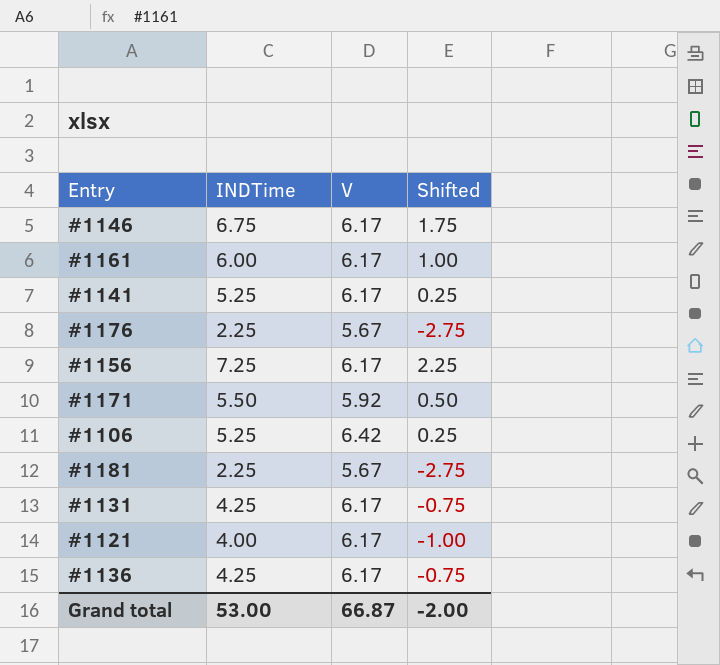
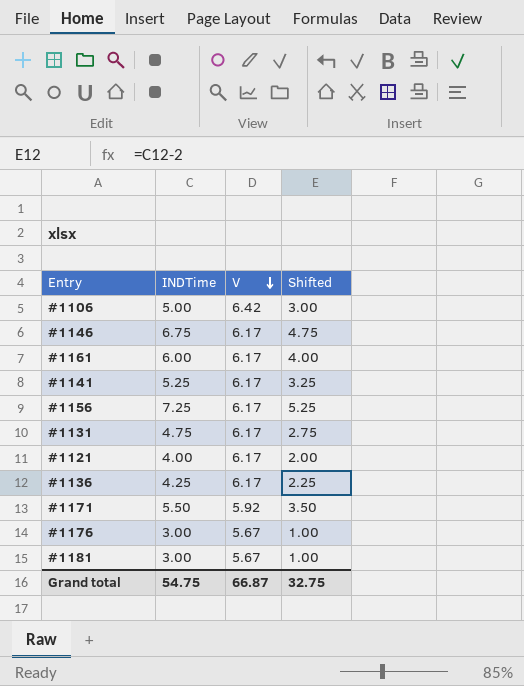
row order: none -> V descending
column Shifted | formula: [INDTime] - 5 -> [INDTime] - 2
#1106 | INDTime: 5.25 -> 5.00
#1131 | INDTime: 4.25 -> 4.75
#1176 | INDTime: 2.25 -> 3.00
#1181 | INDTime: 2.25 -> 3.00
Grand total | INDTime: 53.00 -> 54.75
Grand total | Shifted: -2.00 -> 32.75

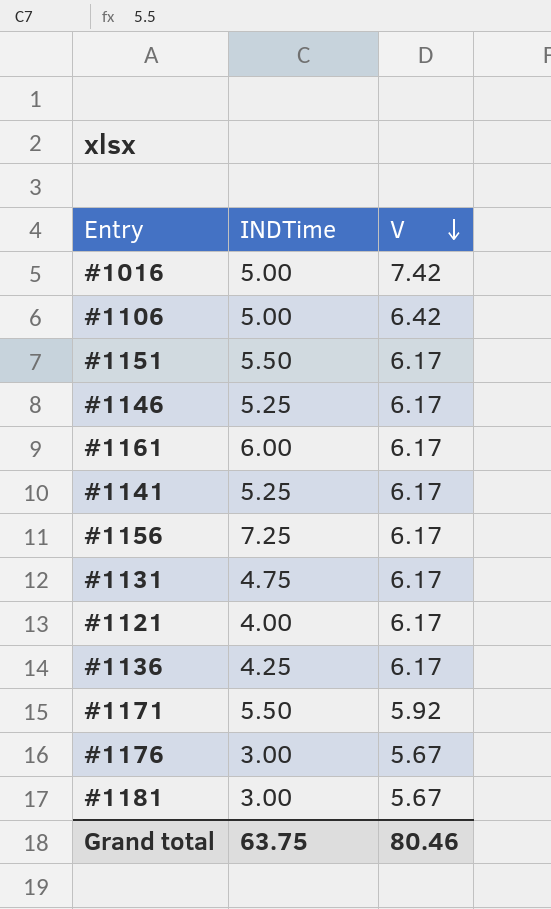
column Shifted | formula: [INDTime] - 2 -> none
row #1016: none -> 5.00 | 7.42
row #1151: none -> 5.50 | 6.17
#1146 | INDTime: 6.75 -> 5.25
Grand total | INDTime: 54.75 -> 63.75
Grand total | V: 66.87 -> 80.46

